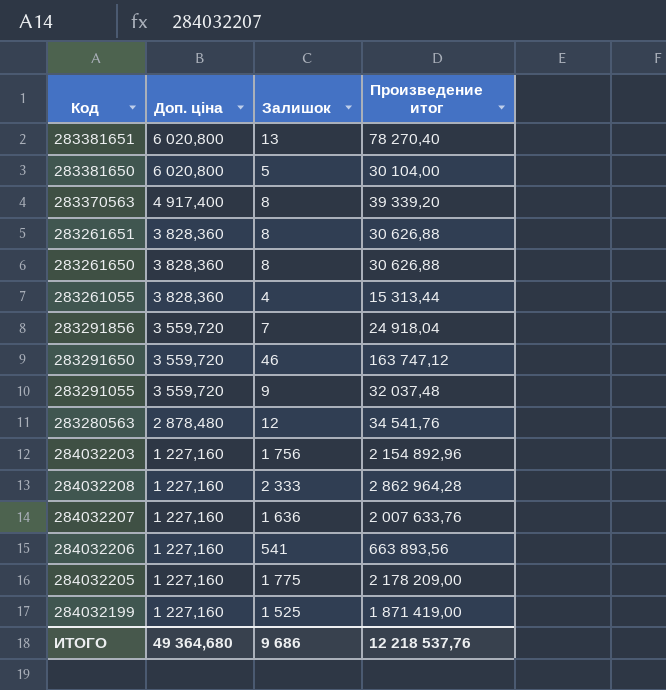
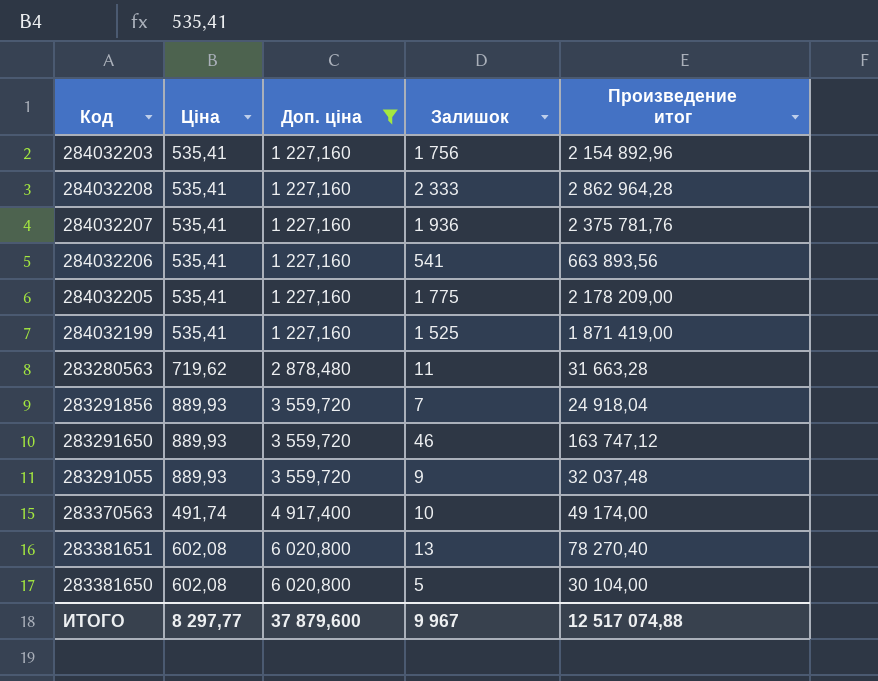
filter: none -> Доп. ціна != 3 828,360
row order: Доп. ціна descending -> Доп. ціна ascending
column Ціна | position: none -> 2
284032207 | Залишок: 1 636 -> 1 936
284032207 | Произведение итог: 2 007 633,76 -> 2 375 781,76
283280563 | Залишок: 12 -> 11
283280563 | Произведение итог: 34 541,76 -> 31 663,28
283370563 | Залишок: 8 -> 10
283370563 | Произведение итог: 39 339,20 -> 49 174,00
ИТОГО | Доп. ціна: 49 364,680 -> 37 879,600
ИТОГО | Залишок: 9 686 -> 9 967
ИТОГО | Произведение итог: 12 218 537,76 -> 12 517 074,88

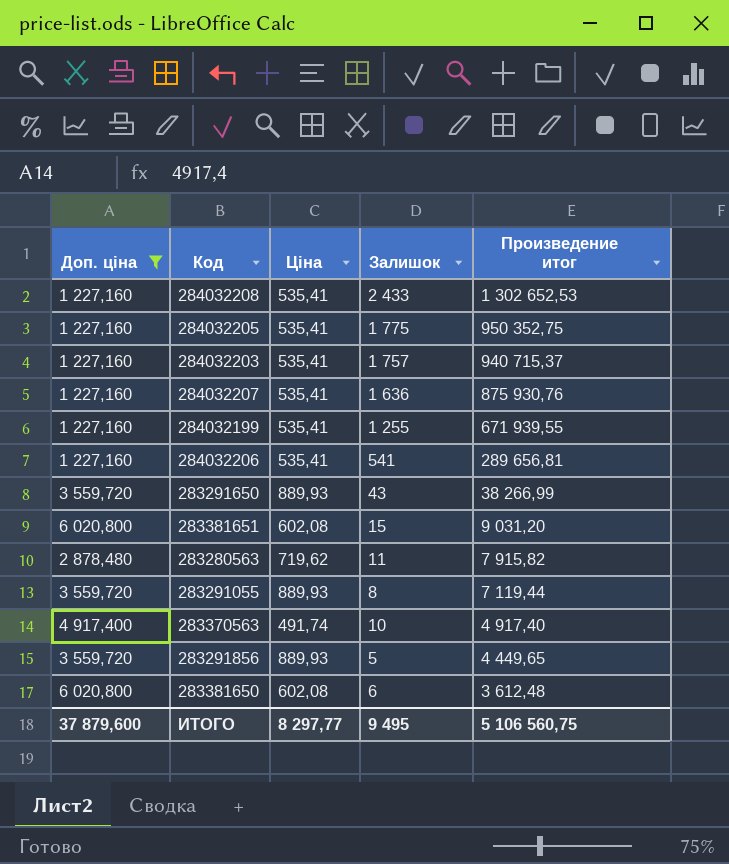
row order: Доп. ціна ascending -> Произведение итог descending
column Доп. ціна | position: 3 -> 1
column Произведение итог | formula: [Доп. ціна] * [Залишок] -> [Ціна] * [Залишок]
284032208 | Залишок: 2 333 -> 2 433
284032203 | Залишок: 1 756 -> 1 757
284032207 | Залишок: 1 936 -> 1 636
284032199 | Залишок: 1 525 -> 1 255
283291650 | Залишок: 46 -> 43
283381651 | Залишок: 13 -> 15
283291055 | Залишок: 9 -> 8
283291856 | Залишок: 7 -> 5
283381650 | Залишок: 5 -> 6
ИТОГО | Залишок: 9 967 -> 9 495
ИТОГО | Произведение итог: 12 517 074,88 -> 5 106 560,75

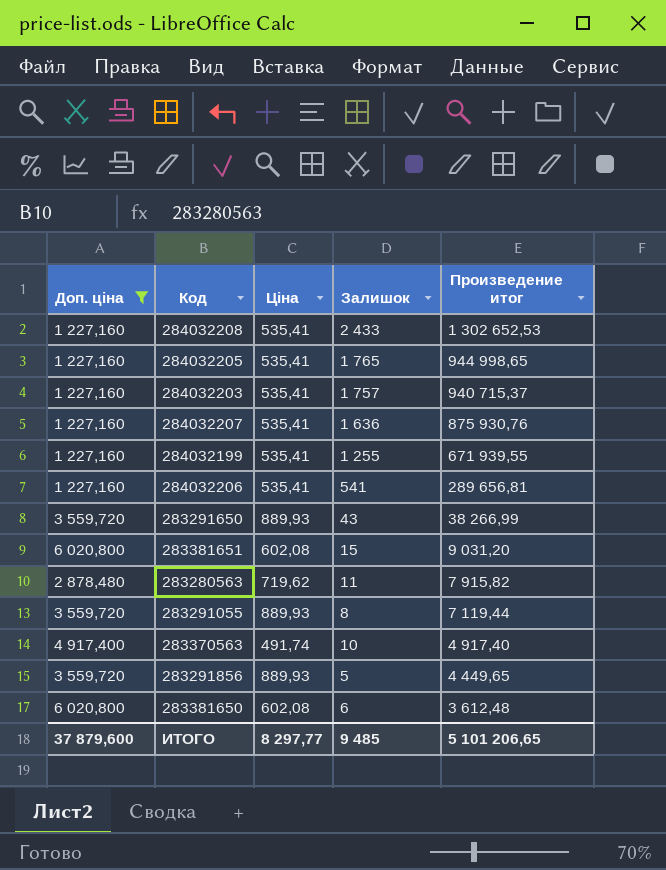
284032205 | Залишок: 1 775 -> 1 765
284032205 | Произведение итог: 950 352,75 -> 944 998,65
ИТОГО | Залишок: 9 495 -> 9 485
ИТОГО | Произведение итог: 5 106 560,75 -> 5 101 206,65

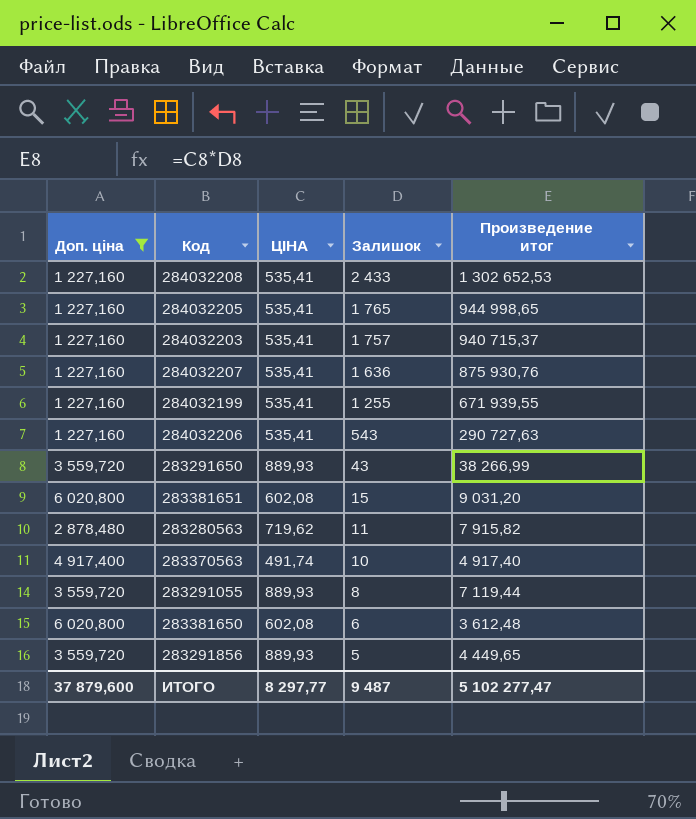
row order: Произведение итог descending -> Залишок descending
column name: Ціна -> ЦІНА
284032206 | Залишок: 541 -> 543
284032206 | Произведение итог: 289 656,81 -> 290 727,63
ИТОГО | Залишок: 9 485 -> 9 487
ИТОГО | Произведение итог: 5 101 206,65 -> 5 102 277,47

